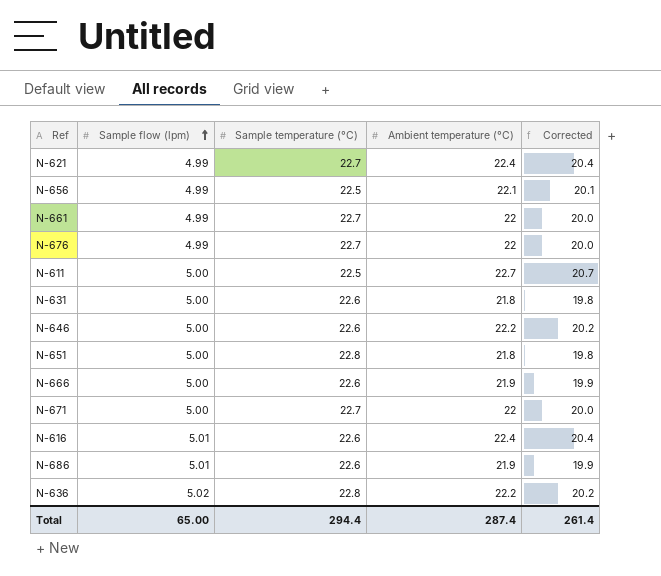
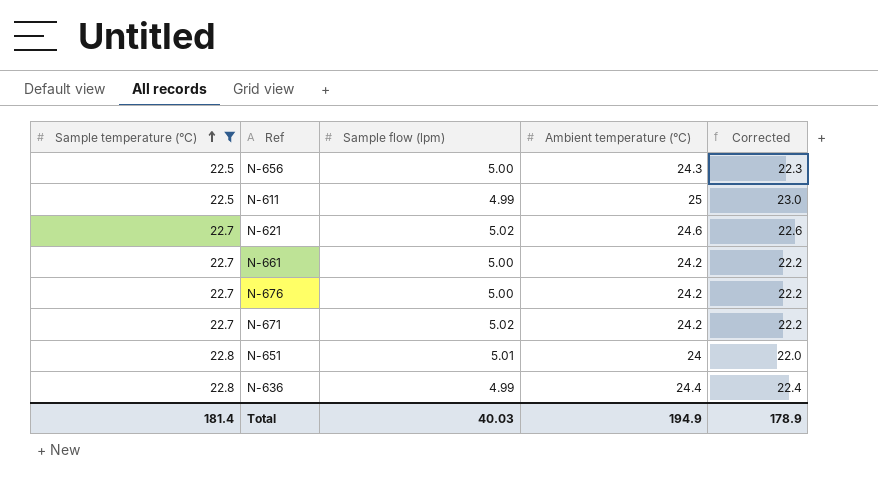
filter: none -> Sample temperature (°C) != 22.6
row order: Sample flow (lpm) ascending -> Sample temperature (°C) ascending
column Sample temperature (°C) | position: 3 -> 1
N-656 | Sample flow (lpm): 4.99 -> 5.00
N-656 | Ambient temperature (°C): 22.1 -> 24.3
N-656 | Corrected: 20.1 -> 22.3
N-611 | Sample flow (lpm): 5.00 -> 4.99
N-611 | Ambient temperature (°C): 22.7 -> 25
N-611 | Corrected: 20.7 -> 23.0
N-621 | Sample flow (lpm): 4.99 -> 5.02
N-621 | Ambient temperature (°C): 22.4 -> 24.6
N-621 | Corrected: 20.4 -> 22.6
N-661 | Sample flow (lpm): 4.99 -> 5.00
N-661 | Ambient temperature (°C): 22 -> 24.2
N-661 | Corrected: 20.0 -> 22.2
N-676 | Sample flow (lpm): 4.99 -> 5.00
N-676 | Ambient temperature (°C): 22 -> 24.2
N-676 | Corrected: 20.0 -> 22.2
N-671 | Sample flow (lpm): 5.00 -> 5.02
N-671 | Ambient temperature (°C): 22 -> 24.2
N-671 | Corrected: 20.0 -> 22.2
N-651 | Sample flow (lpm): 5.00 -> 5.01
N-651 | Ambient temperature (°C): 21.8 -> 24
N-651 | Corrected: 19.8 -> 22.0
N-636 | Sample flow (lpm): 5.02 -> 4.99
N-636 | Ambient temperature (°C): 22.2 -> 24.4
N-636 | Corrected: 20.2 -> 22.4
Total | Sample temperature (°C): 294.4 -> 181.4
Total | Sample flow (lpm): 65.00 -> 40.03
Total | Ambient temperature (°C): 287.4 -> 194.9
Total | Corrected: 261.4 -> 178.9

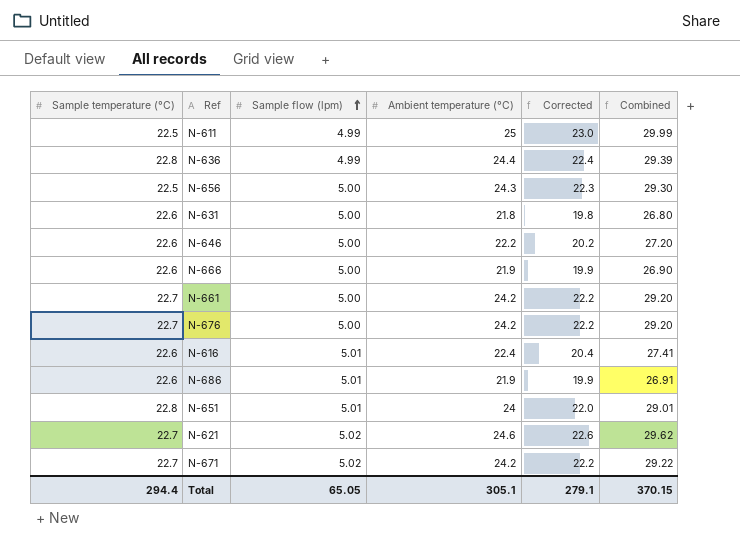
filter: Sample temperature (°C) != 22.6 -> none
row order: Sample temperature (°C) ascending -> Sample flow (lpm) ascending
column Combined | formula: none -> [Sample flow (lpm)] + [Ambient temperature (°C)]
Total | Sample temperature (°C): 181.4 -> 294.4
Total | Sample flow (lpm): 40.03 -> 65.05
Total | Ambient temperature (°C): 194.9 -> 305.1
Total | Corrected: 178.9 -> 279.1

